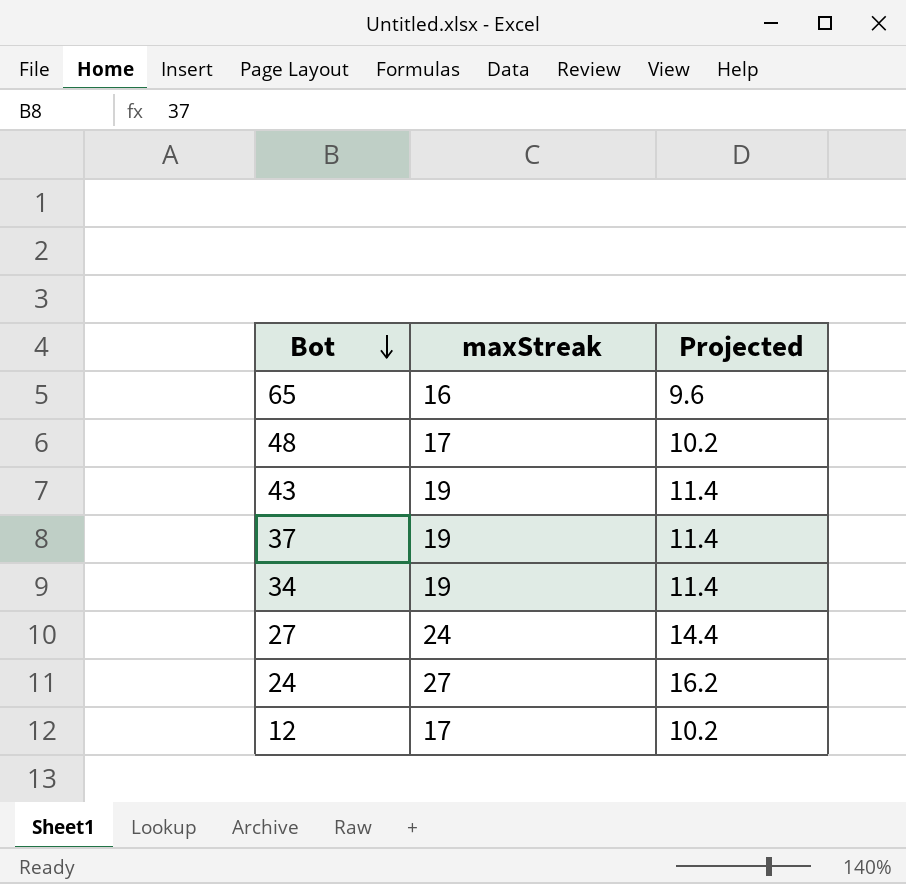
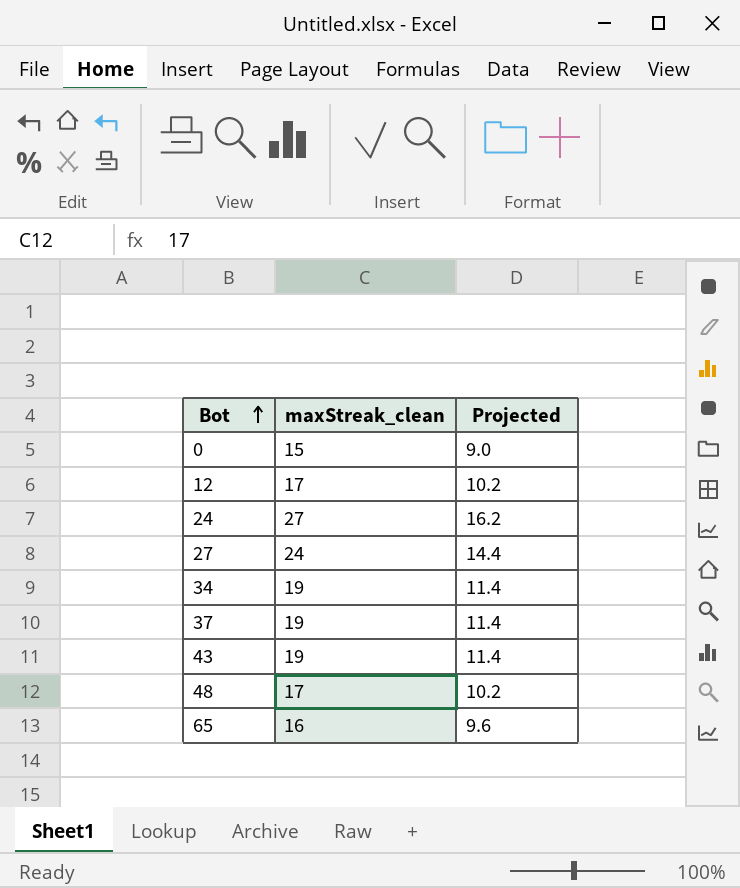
row order: Bot descending -> Bot ascending
column name: maxStreak -> maxStreak_clean
row 0: none -> 15 | 9.0

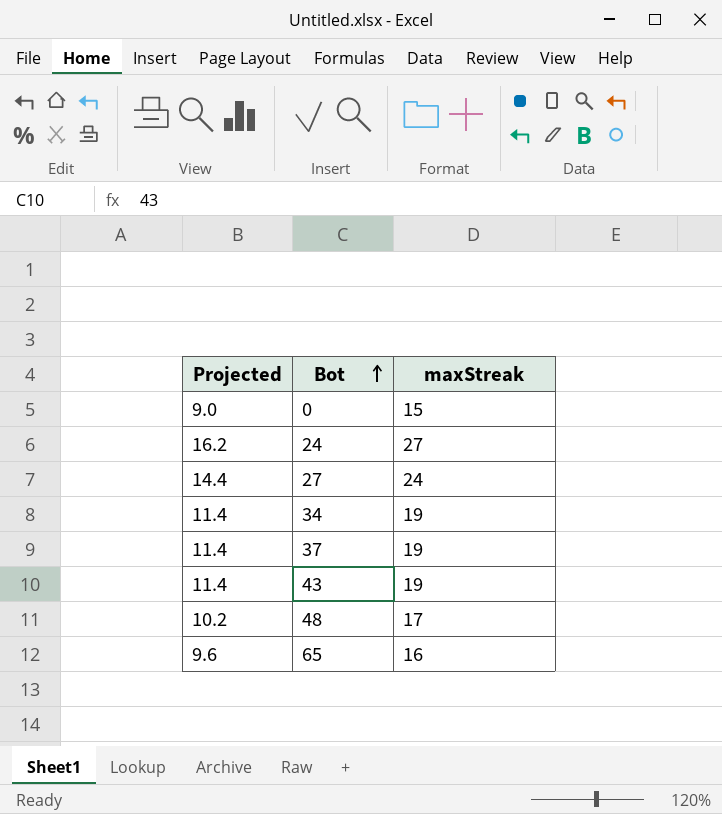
column Projected | position: 3 -> 1
column name: maxStreak_clean -> maxStreak
row 12: 17 | 10.2 -> none

